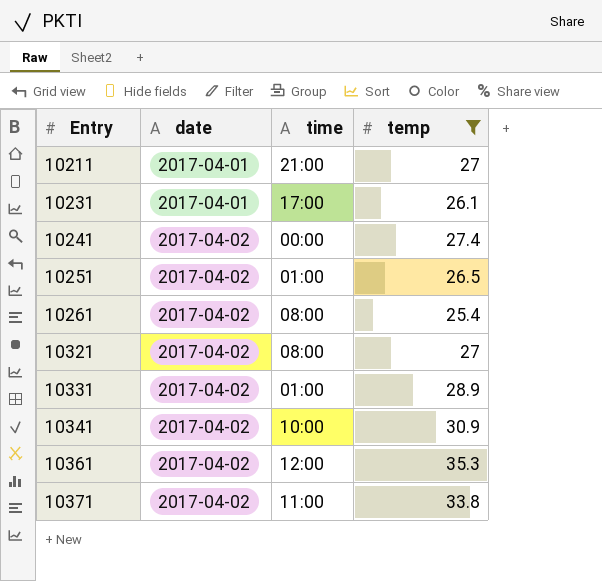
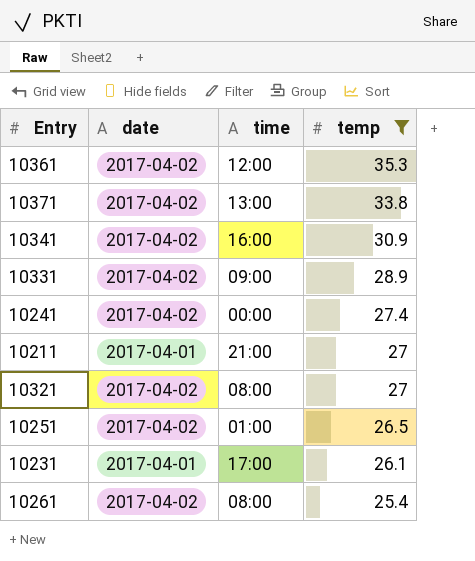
row order: Entry ascending -> temp descending
10371 | time: 11:00 -> 13:00
10341 | time: 10:00 -> 16:00
10331 | time: 01:00 -> 09:00

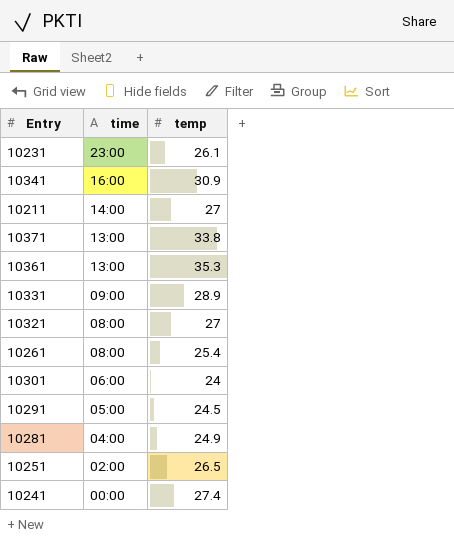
filter: temp >= 25.4 -> none
row order: temp descending -> time descending
column date | position: 2 -> none
10231 | time: 17:00 -> 23:00
10211 | time: 21:00 -> 14:00
10361 | time: 12:00 -> 13:00
10251 | time: 01:00 -> 02:00

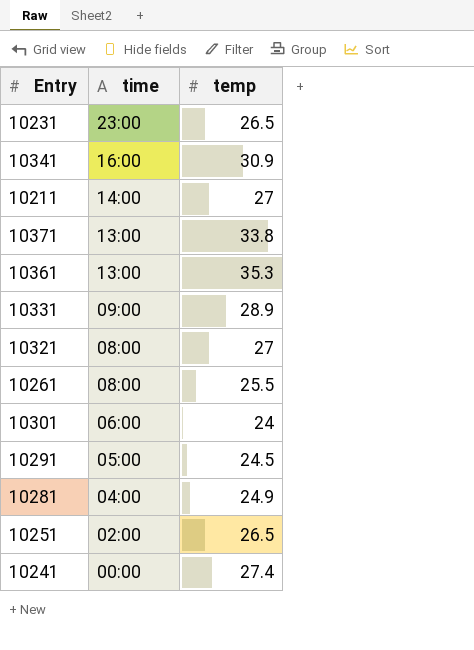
10231 | temp: 26.1 -> 26.5
10261 | temp: 25.4 -> 25.5

